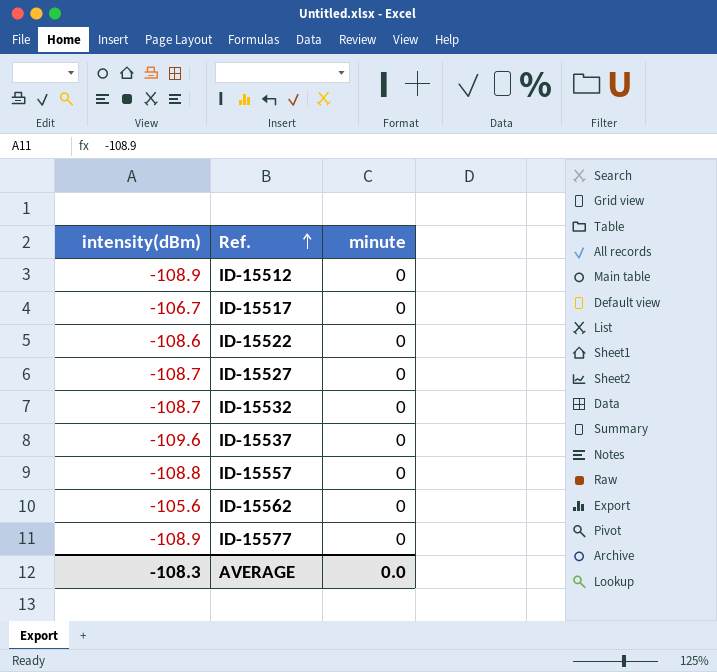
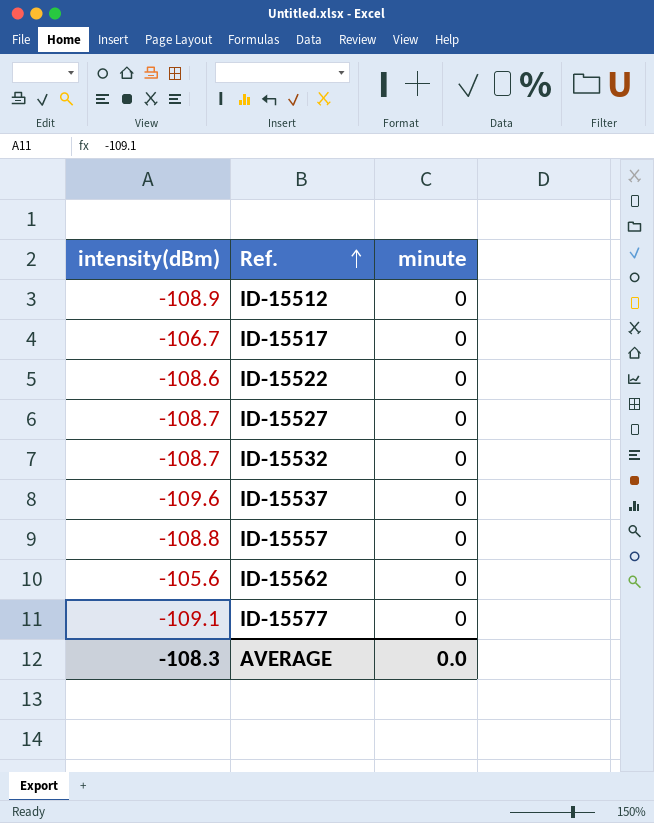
ID-15577 | intensity(dBm): -108.9 -> -109.1

